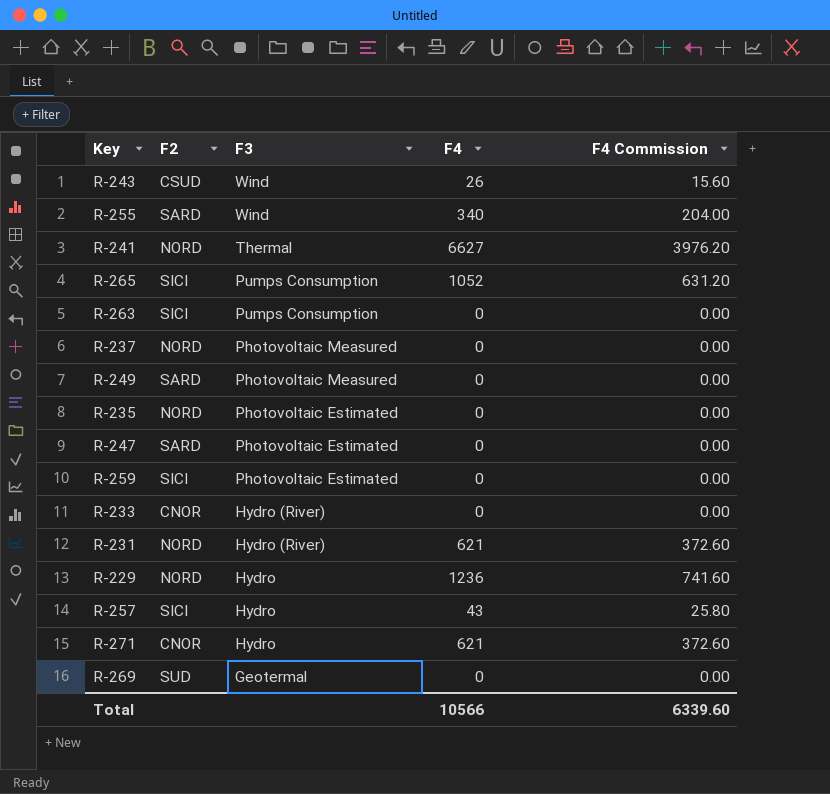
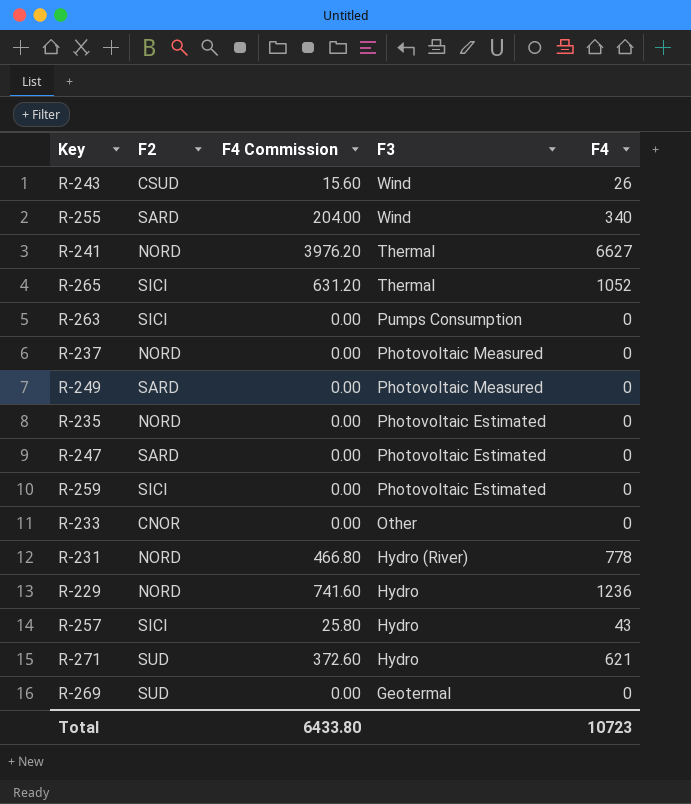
column F4 Commission | position: 5 -> 3
R-265 | F3: Pumps Consumption -> Thermal
R-233 | F3: Hydro (River) -> Other
R-231 | F4 Commission: 372.60 -> 466.80
R-231 | F4: 621 -> 778
R-271 | F2: CNOR -> SUD
Total | F4 Commission: 6339.60 -> 6433.80
Total | F4: 10566 -> 10723

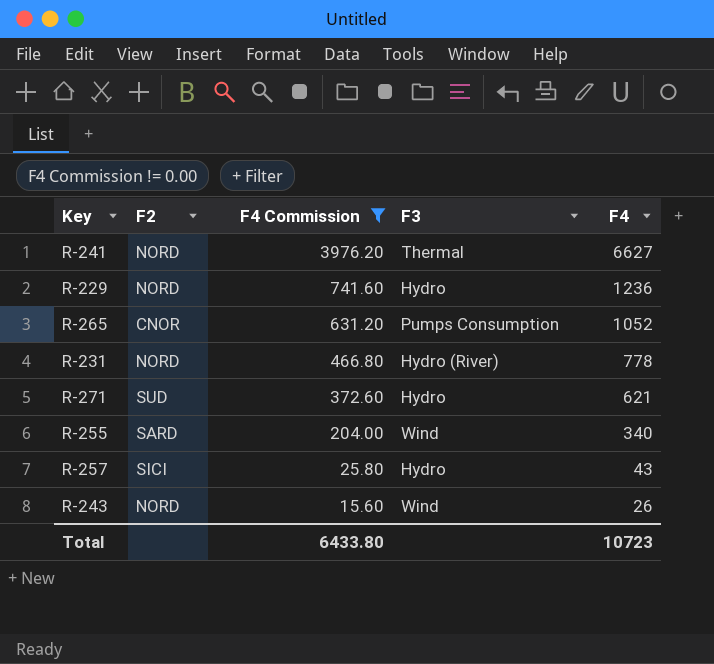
filter: none -> F4 Commission != 0.00
row order: F3 descending -> F4 Commission descending
R-265 | F2: SICI -> CNOR
R-265 | F3: Thermal -> Pumps Consumption
R-243 | F2: CSUD -> NORD

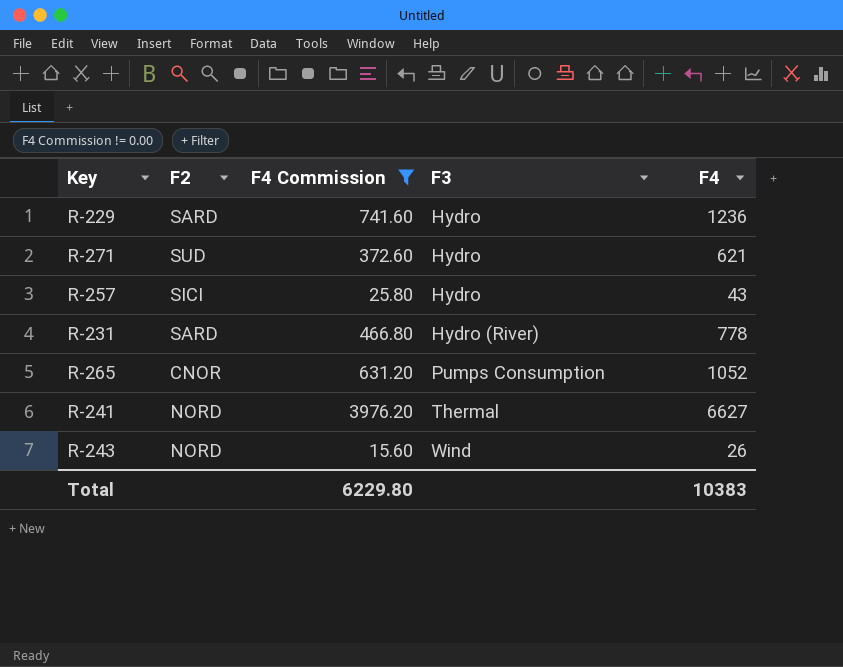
row order: F4 Commission descending -> F3 ascending
row R-255: SARD | 204.00 | Wind | 340 -> none
R-229 | F2: NORD -> SARD
R-231 | F2: NORD -> SARD
Total | F4 Commission: 6433.80 -> 6229.80
Total | F4: 10723 -> 10383

